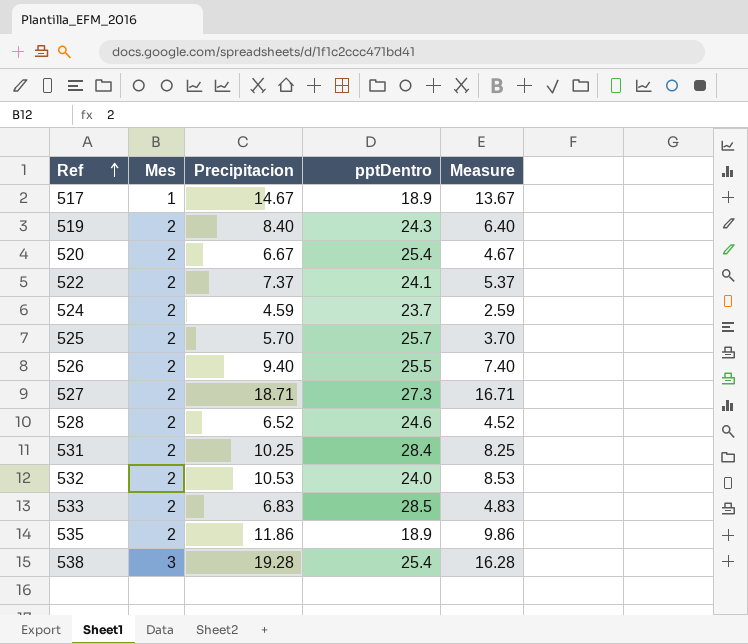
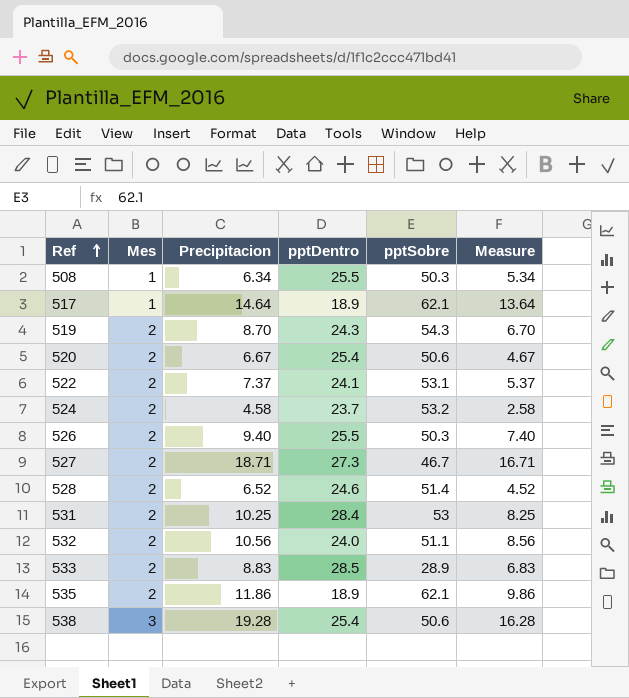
column pptSobre | position: none -> 5
row 525: 2 | 5.70 | 25.7 | 3.70 -> none
row 508: none -> 1 | 6.34 | 25.5 | 50.3 | 5.34
517 | Precipitacion: 14.67 -> 14.64
517 | Measure: 13.67 -> 13.64
519 | Precipitacion: 8.40 -> 8.70
519 | Measure: 6.40 -> 6.70
524 | Precipitacion: 4.59 -> 4.58
524 | Measure: 2.59 -> 2.58
532 | Precipitacion: 10.53 -> 10.56
532 | Measure: 8.53 -> 8.56
533 | Precipitacion: 6.83 -> 8.83
533 | Measure: 4.83 -> 6.83

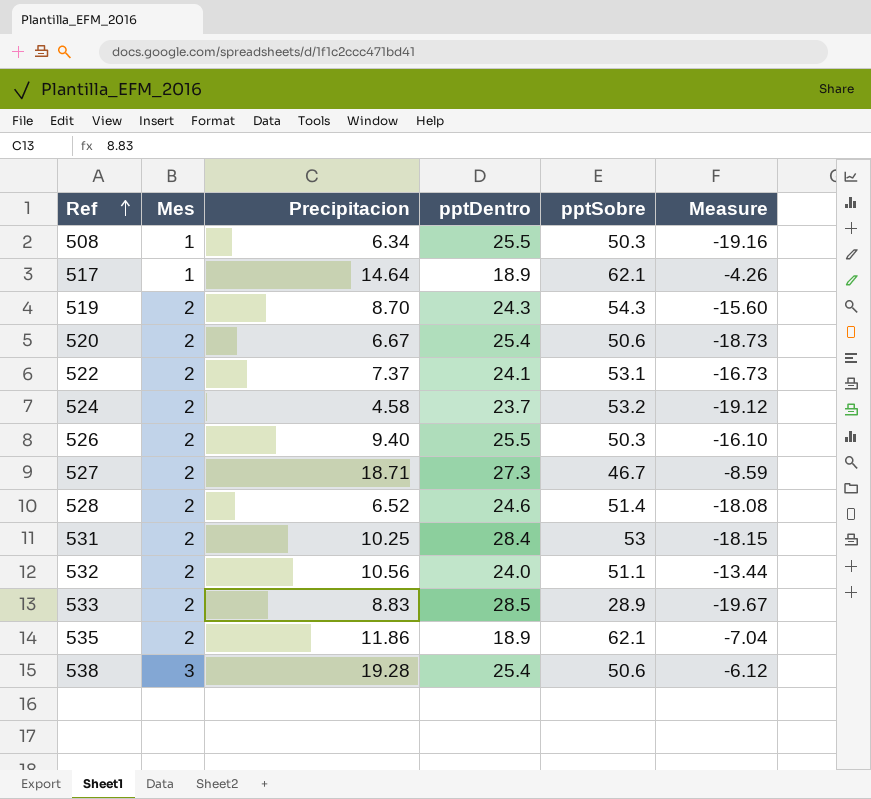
column Measure | formula: [Precipitacion] - [Mes] -> [Precipitacion] - [pptDentro]

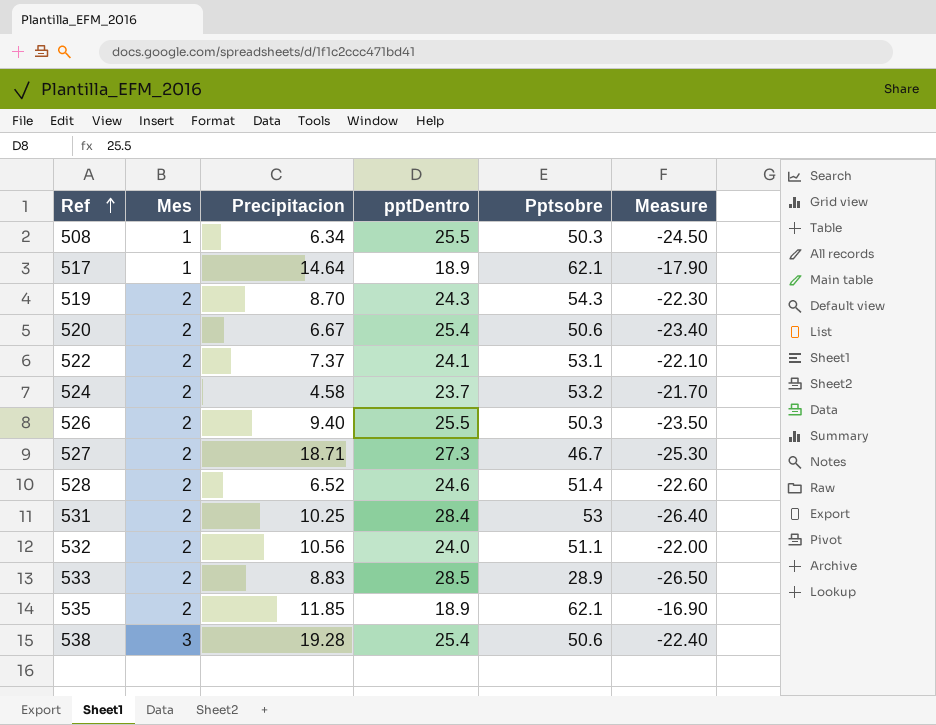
column name: pptSobre -> Pptsobre
column Measure | formula: [Precipitacion] - [pptDentro] -> [Mes] - [pptDentro]
535 | Precipitacion: 11.86 -> 11.85

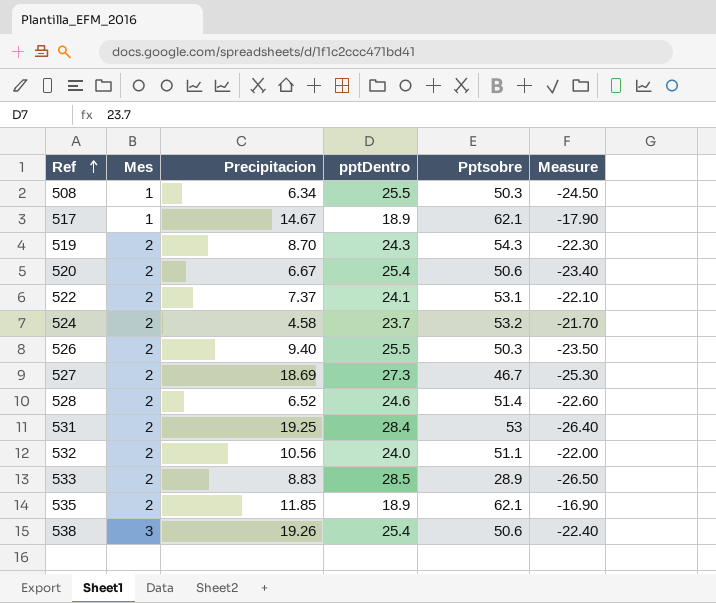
517 | Precipitacion: 14.64 -> 14.67
527 | Precipitacion: 18.71 -> 18.69
531 | Precipitacion: 10.25 -> 19.25
538 | Precipitacion: 19.28 -> 19.26

